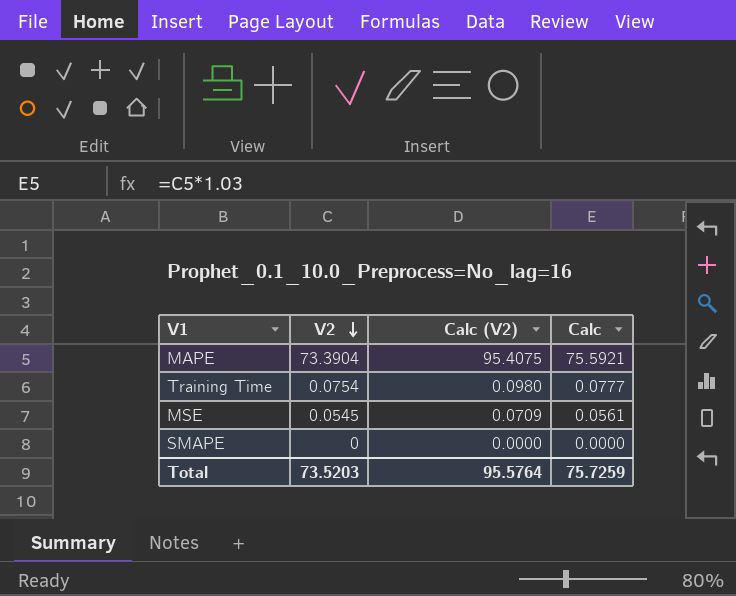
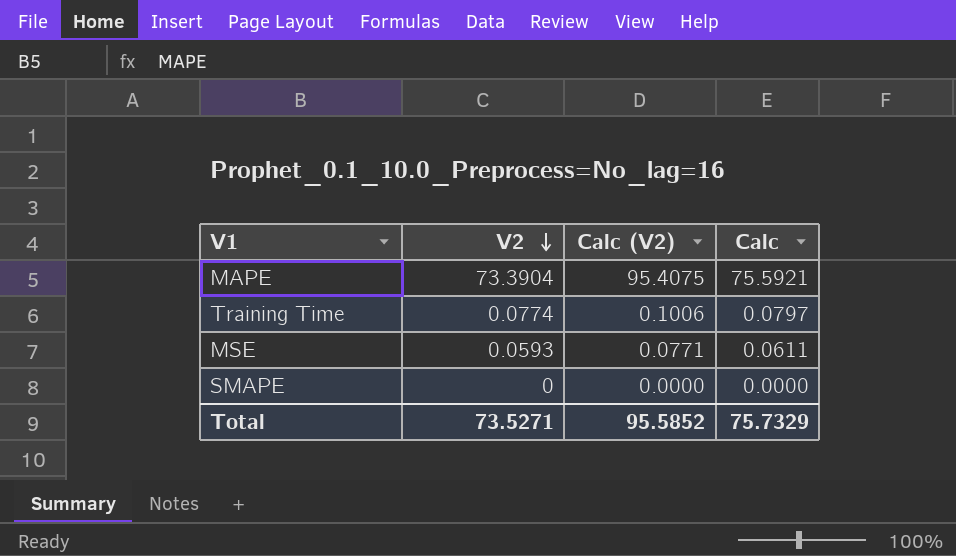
Training Time | V2: 0.0754 -> 0.0774
Training Time | Calc (V2): 0.0980 -> 0.1006
Training Time | Calc: 0.0777 -> 0.0797
MSE | V2: 0.0545 -> 0.0593
MSE | Calc (V2): 0.0709 -> 0.0771
MSE | Calc: 0.0561 -> 0.0611
Total | V2: 73.5203 -> 73.5271
Total | Calc (V2): 95.5764 -> 95.5852
Total | Calc: 75.7259 -> 75.7329

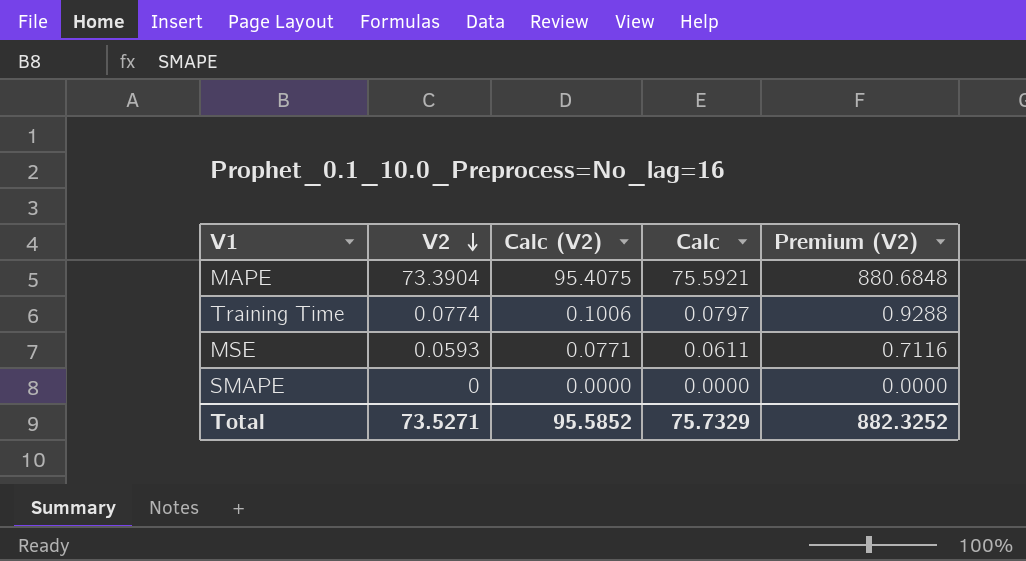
column Premium (V2) | formula: none -> [V2] * 12

